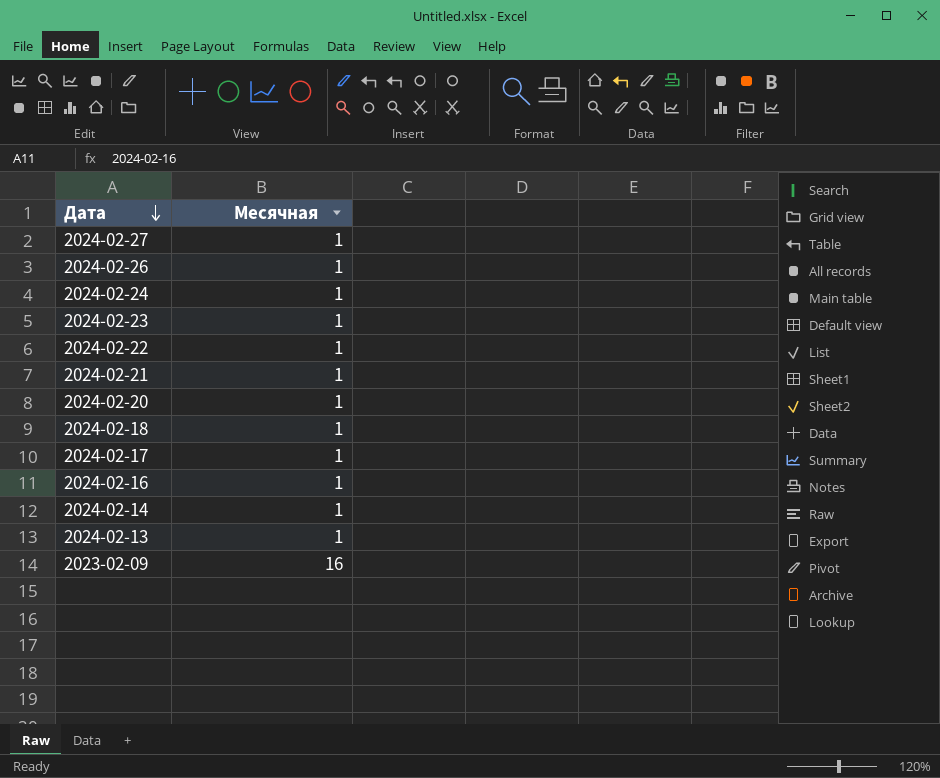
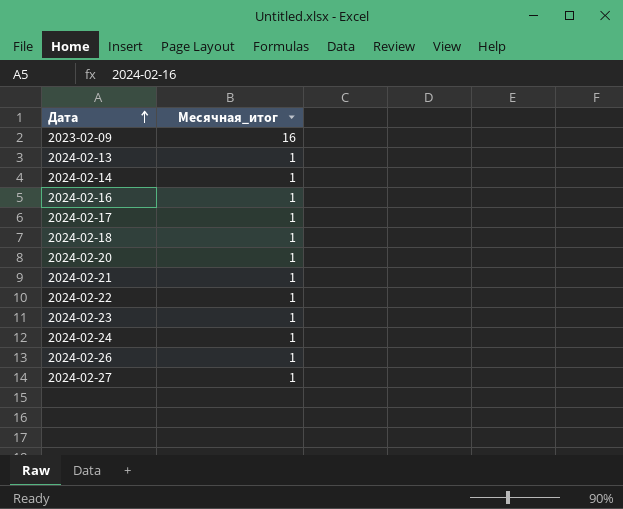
row order: Дата descending -> Дата ascending
column name: Месячная -> Месячная_итог

